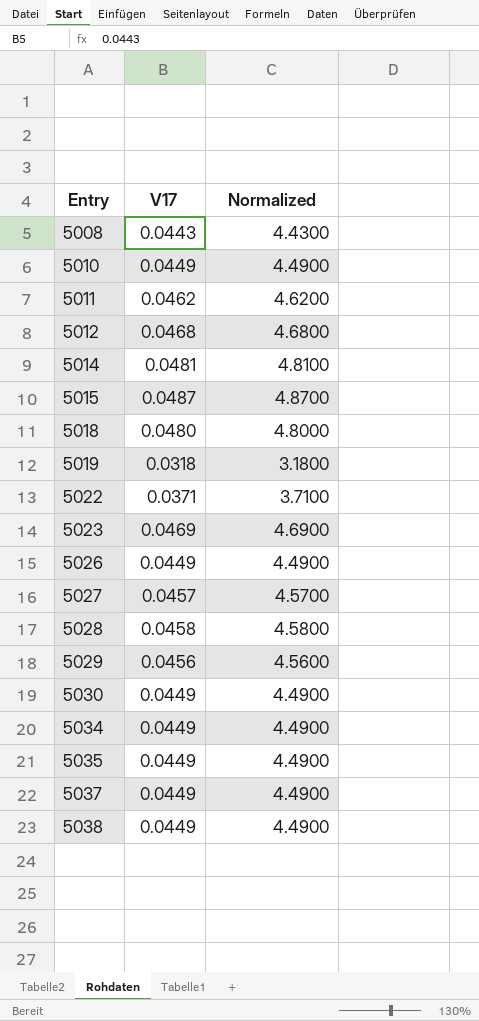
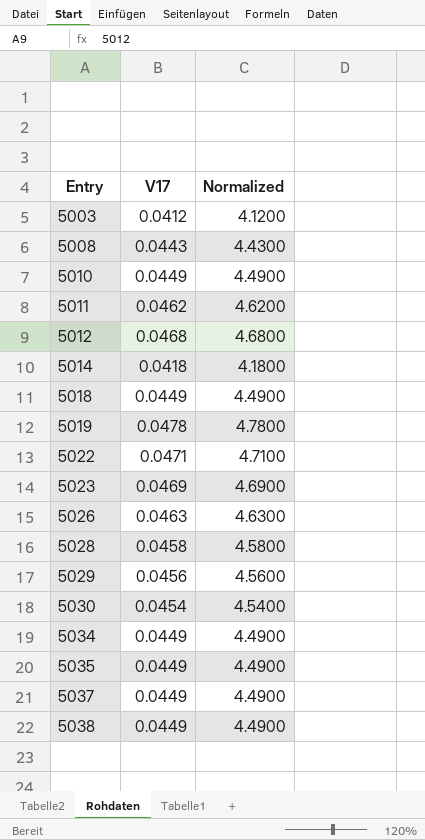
row 5015: 0.0487 | 4.8700 -> none
row 5027: 0.0457 | 4.5700 -> none
row 5003: none -> 0.0412 | 4.1200
5014 | V17: 0.0481 -> 0.0418
5014 | Normalized: 4.8100 -> 4.1800
5018 | V17: 0.0480 -> 0.0449
5018 | Normalized: 4.8000 -> 4.4900
5019 | V17: 0.0318 -> 0.0478
5019 | Normalized: 3.1800 -> 4.7800
5022 | V17: 0.0371 -> 0.0471
5022 | Normalized: 3.7100 -> 4.7100
5026 | V17: 0.0449 -> 0.0463
5026 | Normalized: 4.4900 -> 4.6300
5030 | V17: 0.0449 -> 0.0454
5030 | Normalized: 4.4900 -> 4.5400

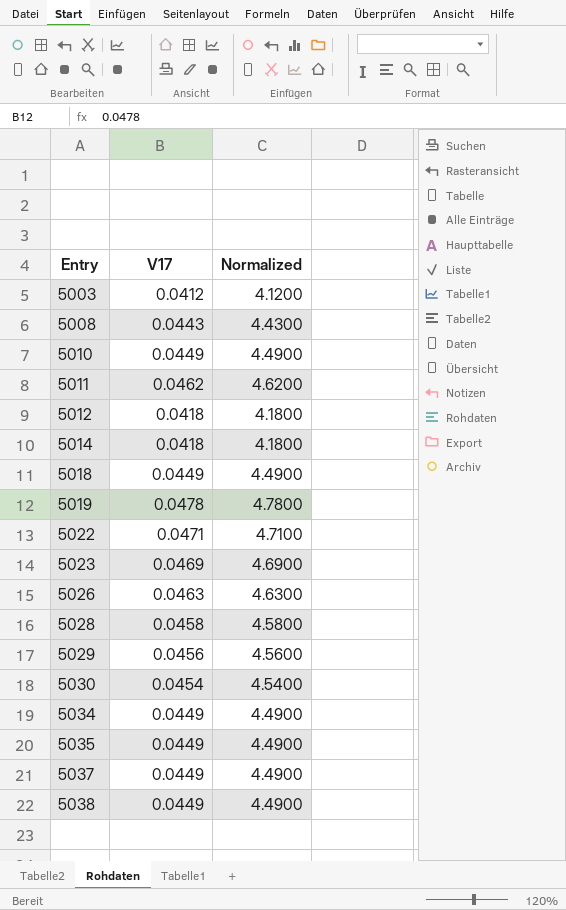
5012 | V17: 0.0468 -> 0.0418
5012 | Normalized: 4.6800 -> 4.1800

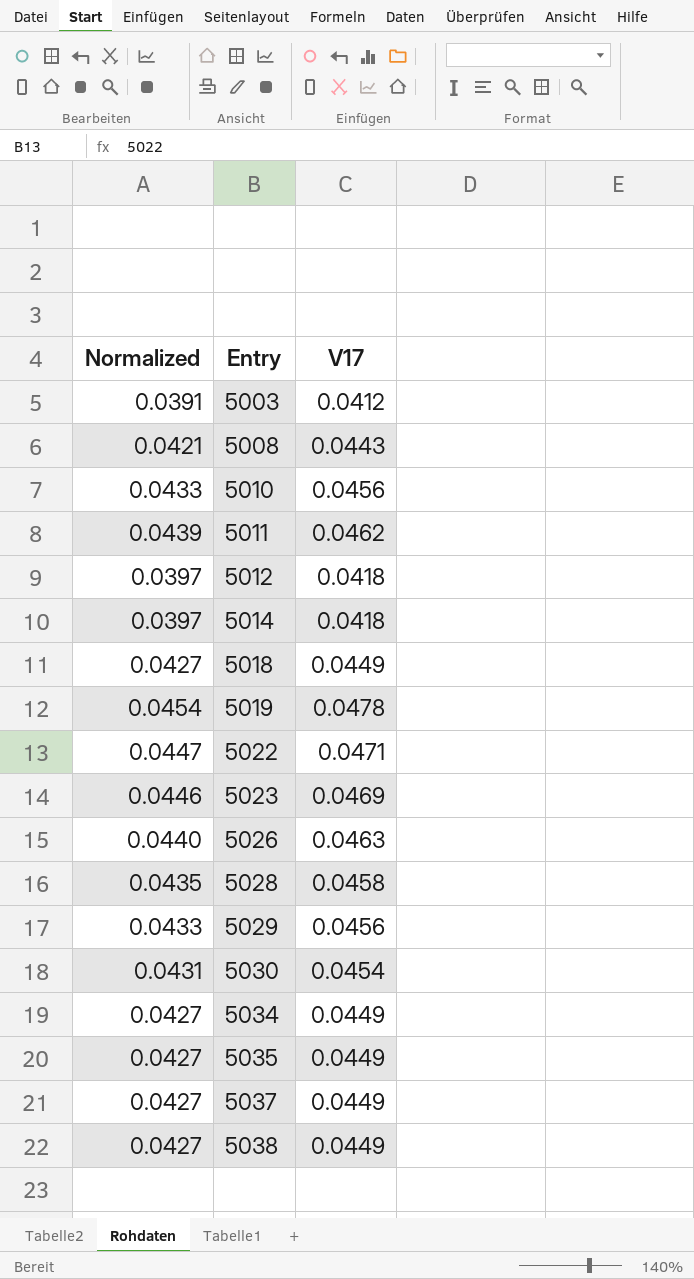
column Normalized | formula: [V17] * 100 -> [V17] * 0.95
column Normalized | position: 3 -> 1
5010 | V17: 0.0449 -> 0.0456

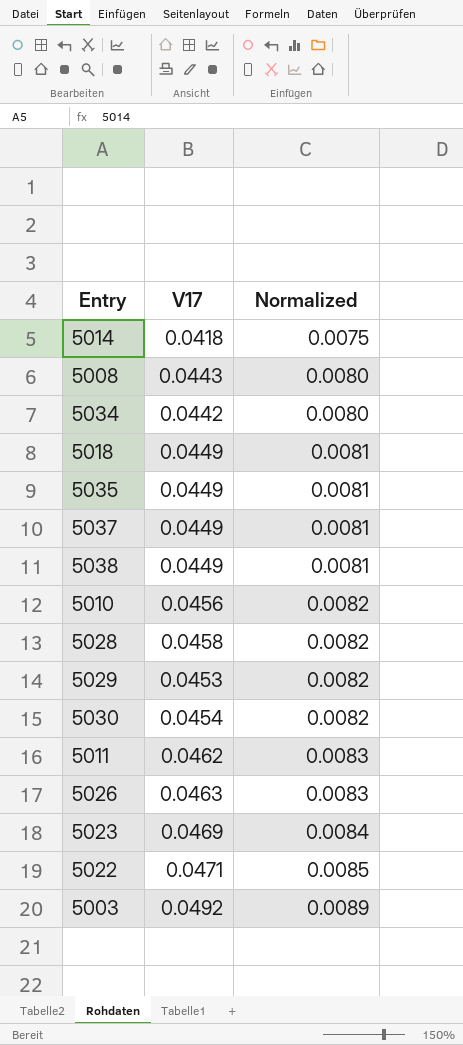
row order: Entry ascending -> Normalized ascending
column Normalized | formula: [V17] * 0.95 -> [V17] * 0.18
column Normalized | position: 1 -> 3
row 5012: 0.0397 | 0.0418 -> none
row 5019: 0.0454 | 0.0478 -> none
5034 | V17: 0.0449 -> 0.0442
5029 | V17: 0.0456 -> 0.0453
5003 | V17: 0.0412 -> 0.0492

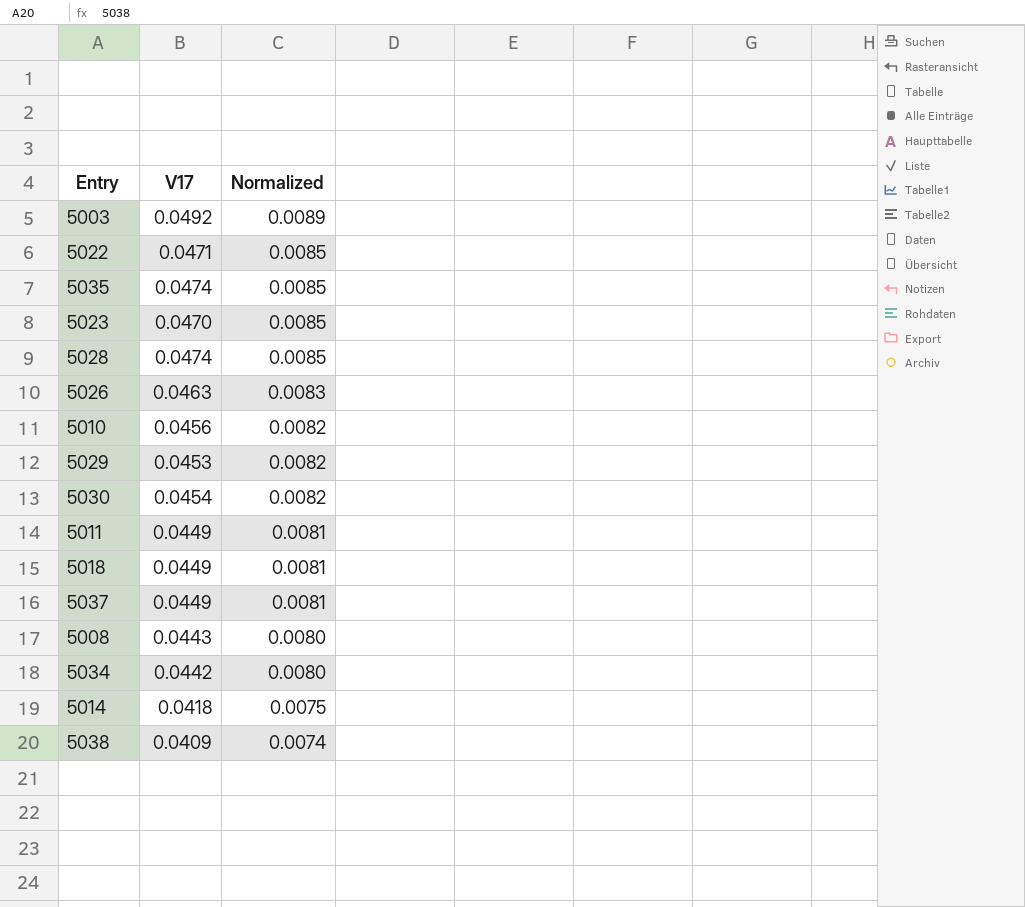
row order: Normalized ascending -> Normalized descending
5035 | V17: 0.0449 -> 0.0474
5035 | Normalized: 0.0081 -> 0.0085
5023 | V17: 0.0469 -> 0.0470
5023 | Normalized: 0.0084 -> 0.0085
5028 | V17: 0.0458 -> 0.0474
5028 | Normalized: 0.0082 -> 0.0085
5011 | V17: 0.0462 -> 0.0449
5011 | Normalized: 0.0083 -> 0.0081
5038 | V17: 0.0449 -> 0.0409
5038 | Normalized: 0.0081 -> 0.0074

